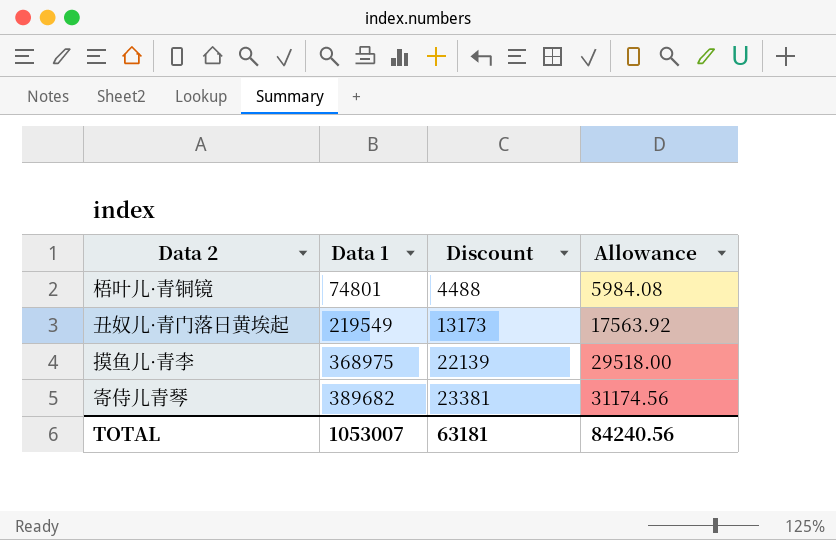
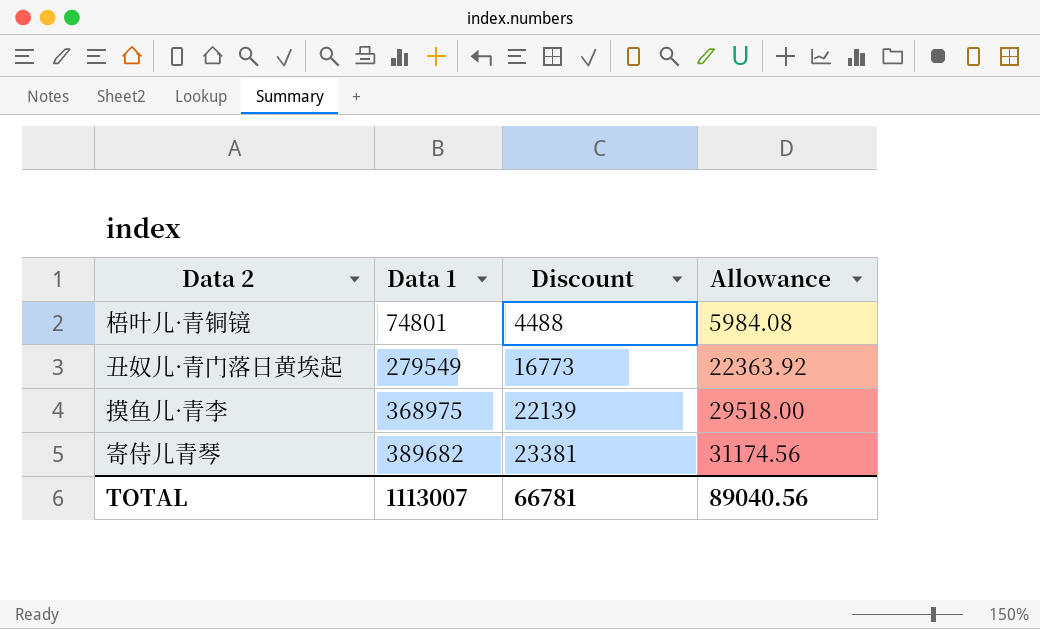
丑奴儿·青门落日黄埃起 | Data 1: 219549 -> 279549
丑奴儿·青门落日黄埃起 | Discount: 13173 -> 16773
丑奴儿·青门落日黄埃起 | Allowance: 17563.92 -> 22363.92
TOTAL | Data 1: 1053007 -> 1113007
TOTAL | Discount: 63181 -> 66781
TOTAL | Allowance: 84240.56 -> 89040.56

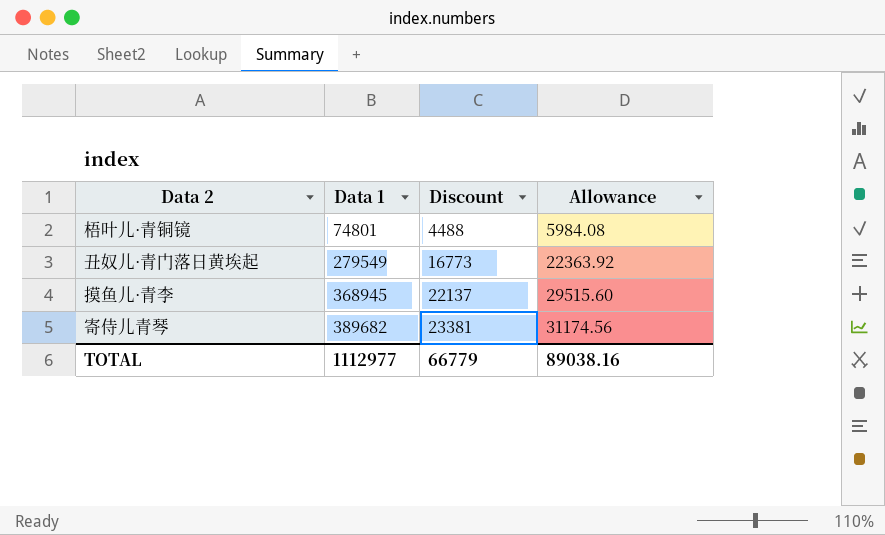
摸鱼儿·青李 | Data 1: 368975 -> 368945
摸鱼儿·青李 | Discount: 22139 -> 22137
摸鱼儿·青李 | Allowance: 29518.00 -> 29515.60
TOTAL | Data 1: 1113007 -> 1112977
TOTAL | Discount: 66781 -> 66779
TOTAL | Allowance: 89040.56 -> 89038.16

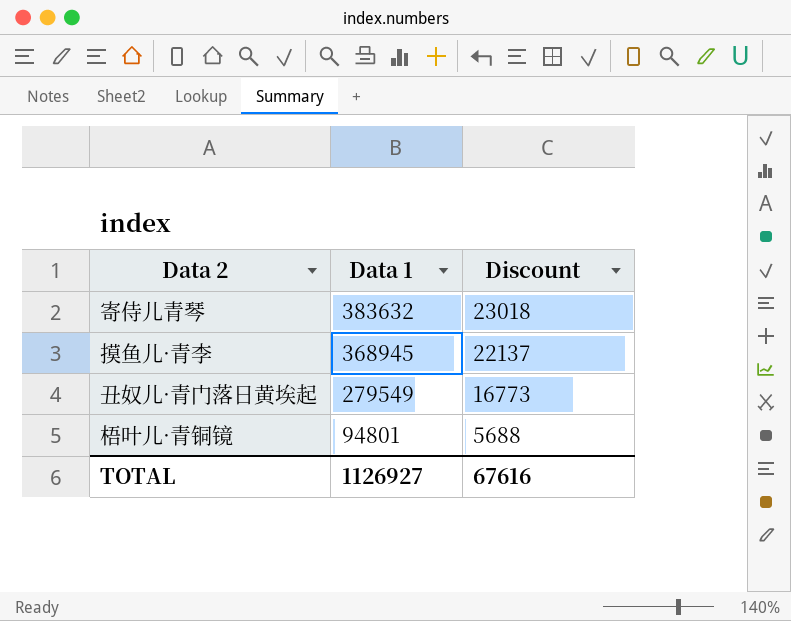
row order: Data 1 ascending -> Data 1 descending
column Allowance | formula: [Data 1] * 0.08 -> none
寄侍儿青琴 | Data 1: 389682 -> 383632
寄侍儿青琴 | Discount: 23381 -> 23018
梧叶儿·青铜镜 | Data 1: 74801 -> 94801
梧叶儿·青铜镜 | Discount: 4488 -> 5688
TOTAL | Data 1: 1112977 -> 1126927
TOTAL | Discount: 66779 -> 67616

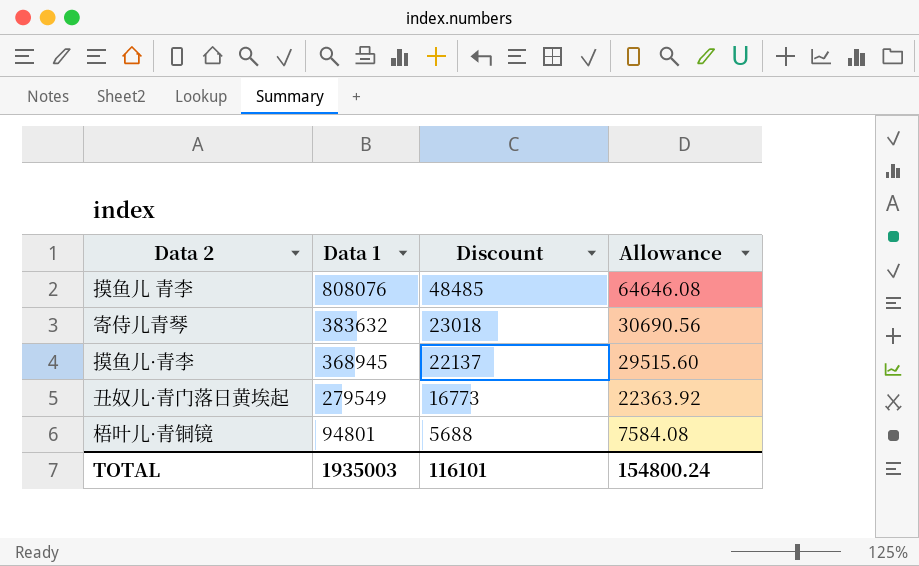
column Allowance | formula: none -> [Data 1] * 0.08
row 摸鱼儿 青李: none -> 808076 | 48485 | 64646.08
TOTAL | Data 1: 1126927 -> 1935003
TOTAL | Discount: 67616 -> 116101

